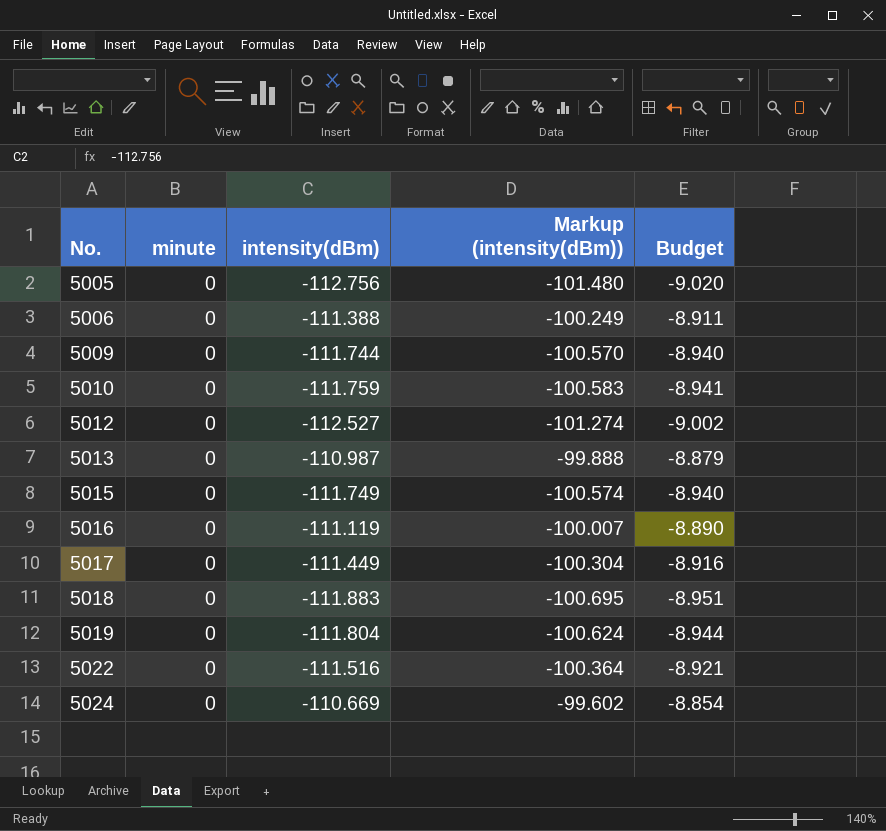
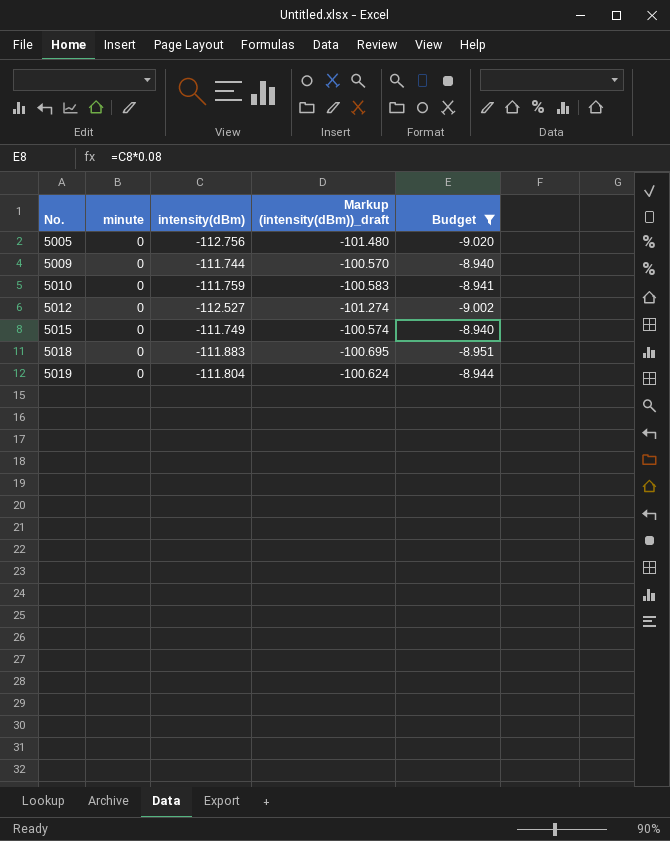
filter: none -> Budget <= -8.940
column name: Markup (intensity(dBm)) -> Markup (intensity(dBm))_draft

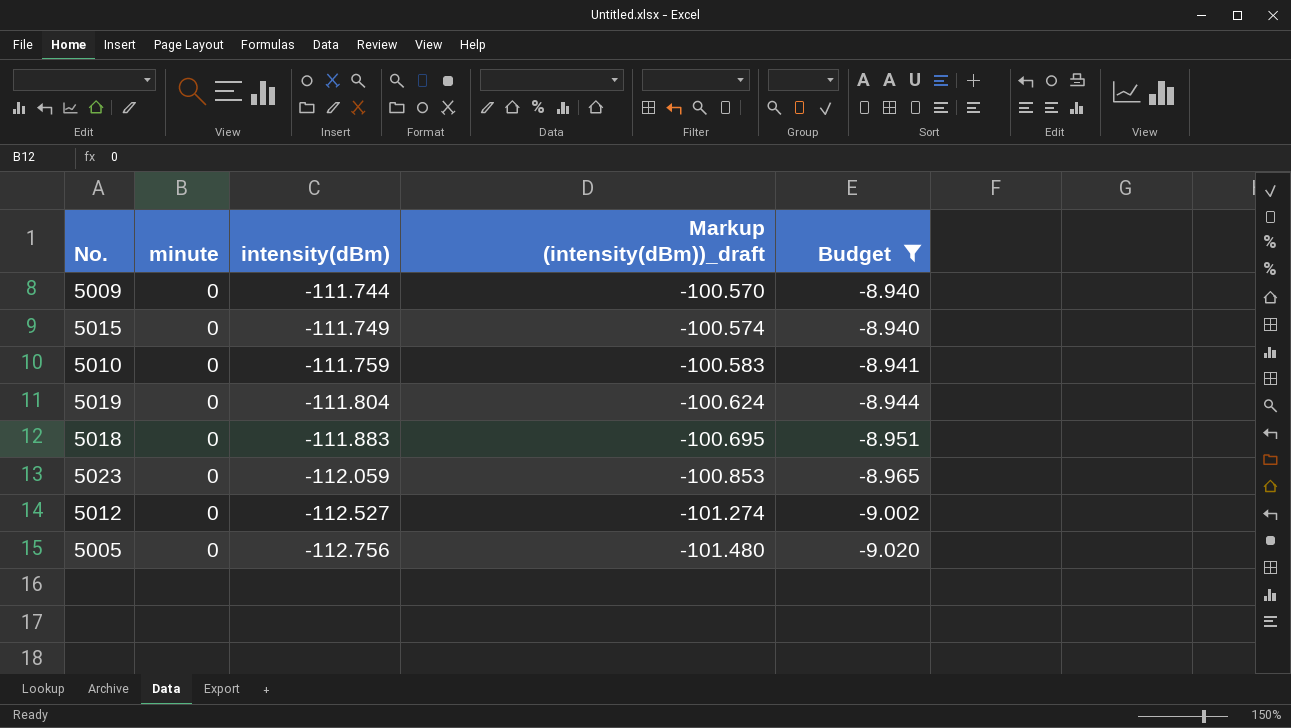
row order: No. ascending -> intensity(dBm) descending
row 5023: none -> 0 | -112.059 | -100.853 | -8.965

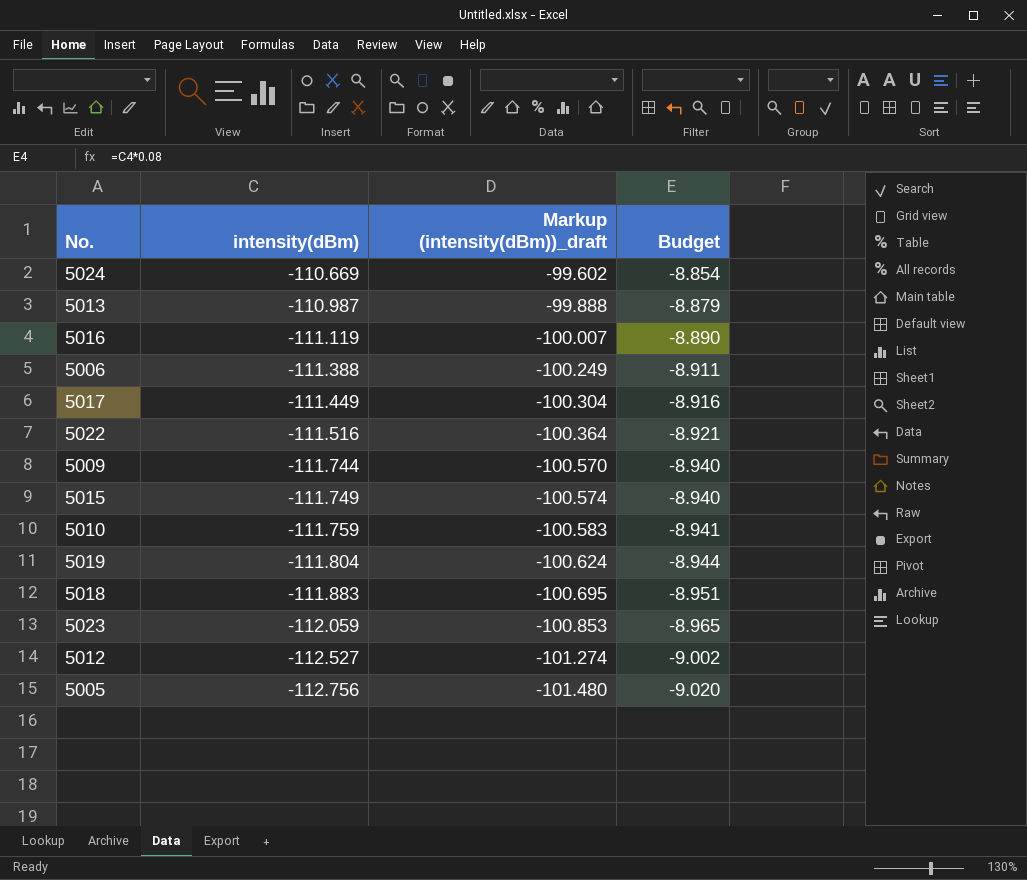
filter: Budget <= -8.940 -> none
column minute | position: 2 -> none

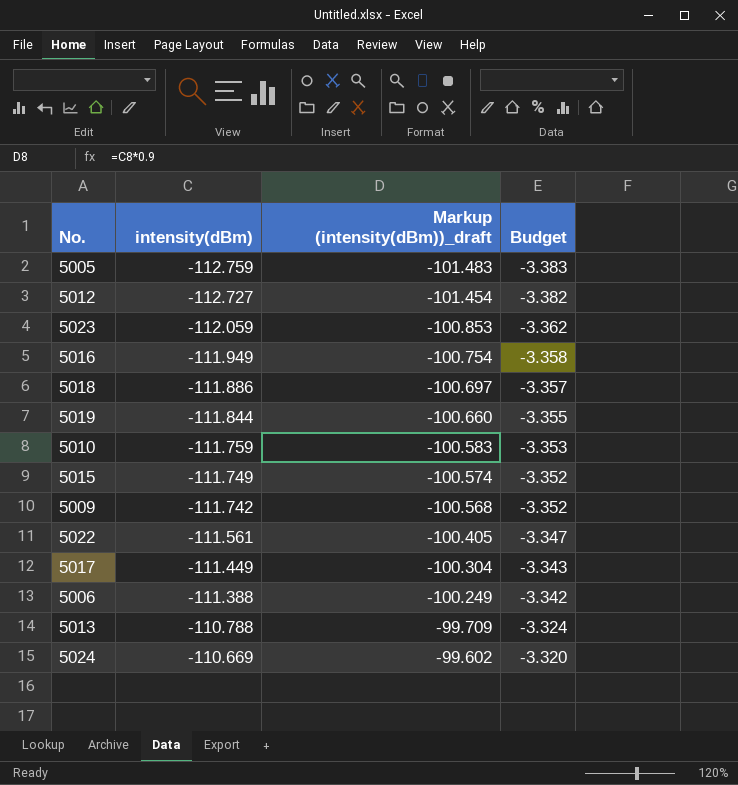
row order: intensity(dBm) descending -> intensity(dBm) ascending
column Budget | formula: [intensity(dBm)] * 0.08 -> [intensity(dBm)] * 0.03
5005 | intensity(dBm): -112.756 -> -112.759
5005 | Markup (intensity(dBm))_draft: -101.480 -> -101.483
5012 | intensity(dBm): -112.527 -> -112.727
5012 | Markup (intensity(dBm))_draft: -101.274 -> -101.454
5016 | intensity(dBm): -111.119 -> -111.949
5016 | Markup (intensity(dBm))_draft: -100.007 -> -100.754
5018 | intensity(dBm): -111.883 -> -111.886
5018 | Markup (intensity(dBm))_draft: -100.695 -> -100.697
5019 | intensity(dBm): -111.804 -> -111.844
5019 | Markup (intensity(dBm))_draft: -100.624 -> -100.660
5009 | intensity(dBm): -111.744 -> -111.742
5009 | Markup (intensity(dBm))_draft: -100.570 -> -100.568
5022 | intensity(dBm): -111.516 -> -111.561
5022 | Markup (intensity(dBm))_draft: -100.364 -> -100.405
5013 | intensity(dBm): -110.987 -> -110.788
5013 | Markup (intensity(dBm))_draft: -99.888 -> -99.709

